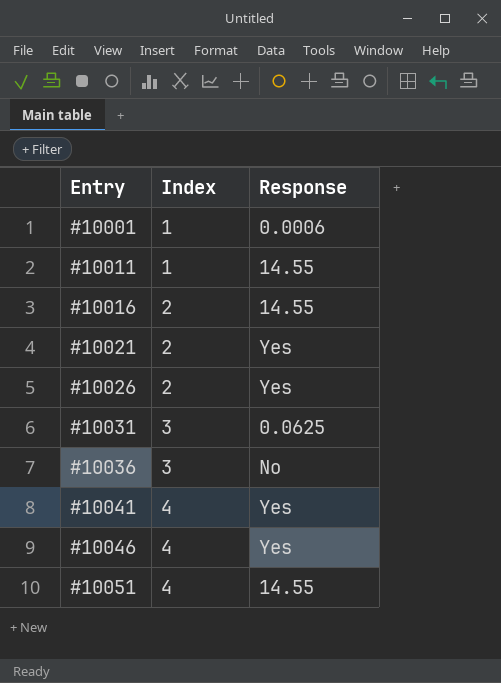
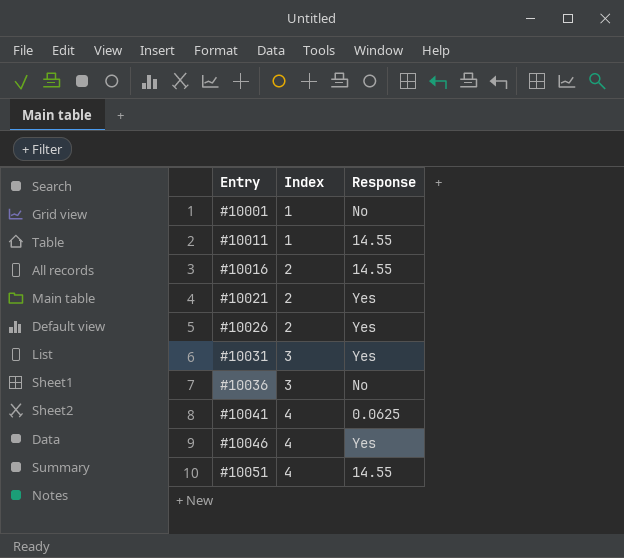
#10001 | Response: 0.0006 -> No
#10031 | Response: 0.0625 -> Yes
#10041 | Response: Yes -> 0.0625

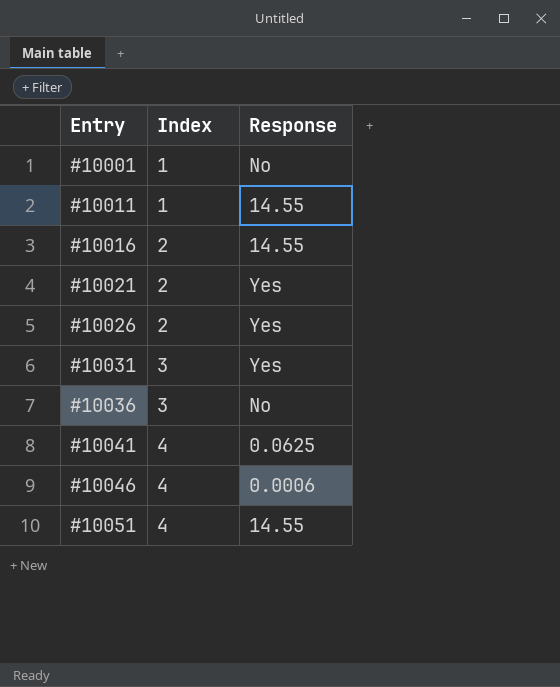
#10046 | Response: Yes -> 0.0006

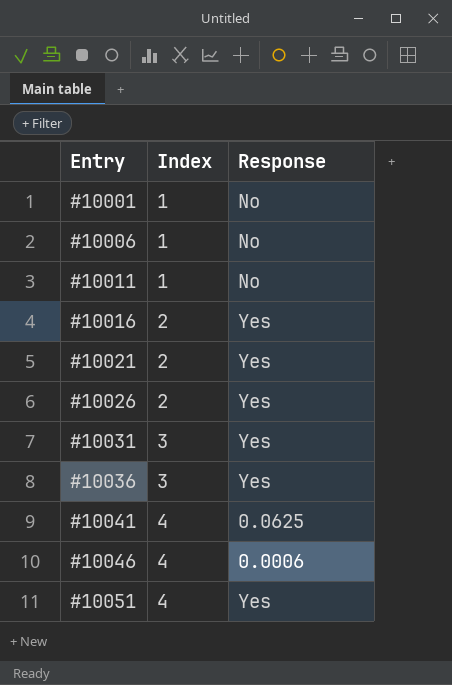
row #10006: none -> 1 | No
#10011 | Response: 14.55 -> No
#10016 | Response: 14.55 -> Yes
#10036 | Response: No -> Yes
#10051 | Response: 14.55 -> Yes

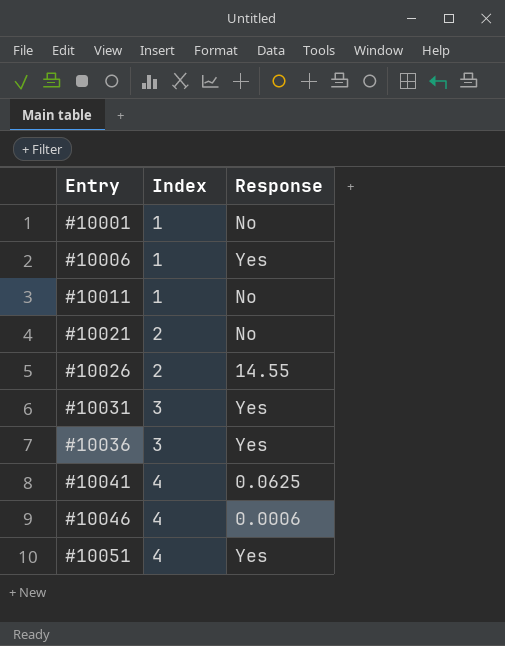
row #10016: 2 | Yes -> none
#10006 | Response: No -> Yes
#10021 | Response: Yes -> No
#10026 | Response: Yes -> 14.55

